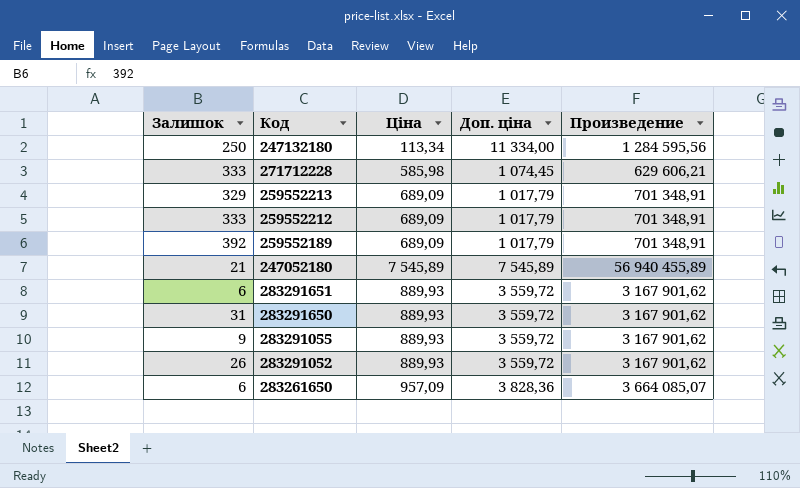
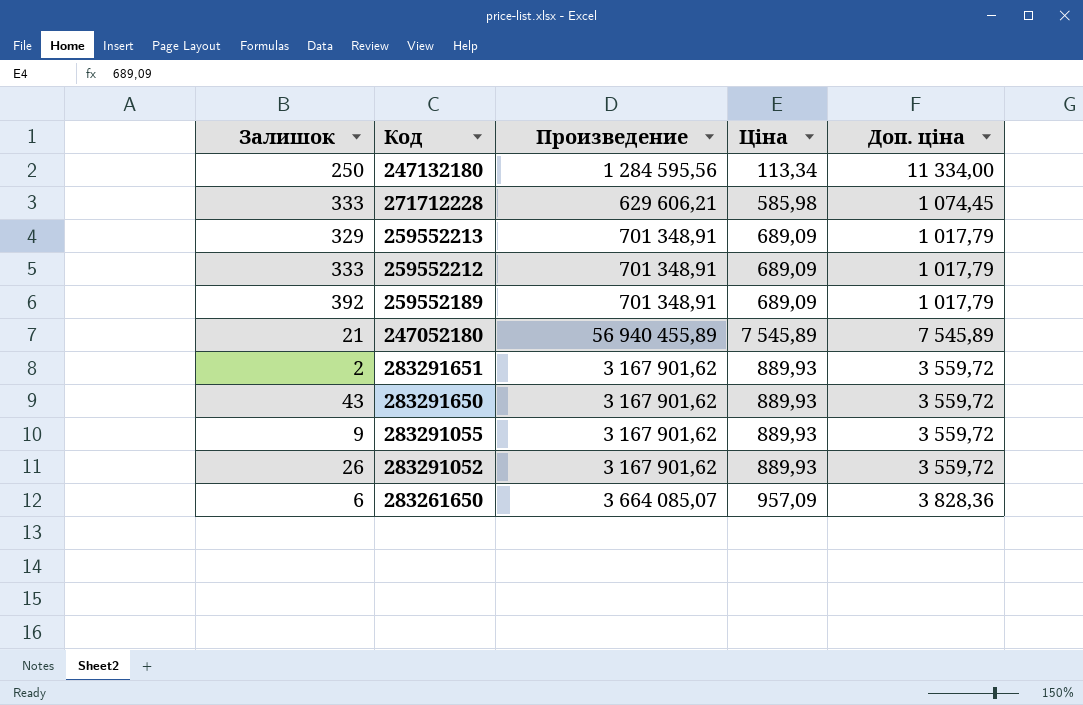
column Произведение | position: 5 -> 3
283291651 | Залишок: 6 -> 2
283291650 | Залишок: 31 -> 43

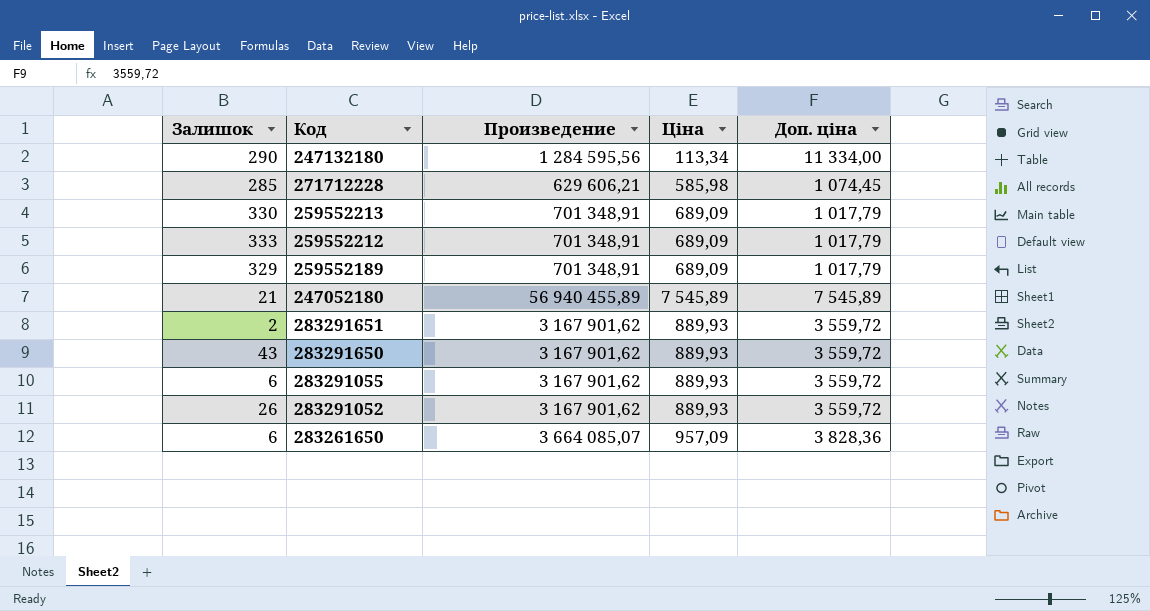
247132180 | Залишок: 250 -> 290
271712228 | Залишок: 333 -> 285
259552213 | Залишок: 329 -> 330
259552189 | Залишок: 392 -> 329
283291055 | Залишок: 9 -> 6

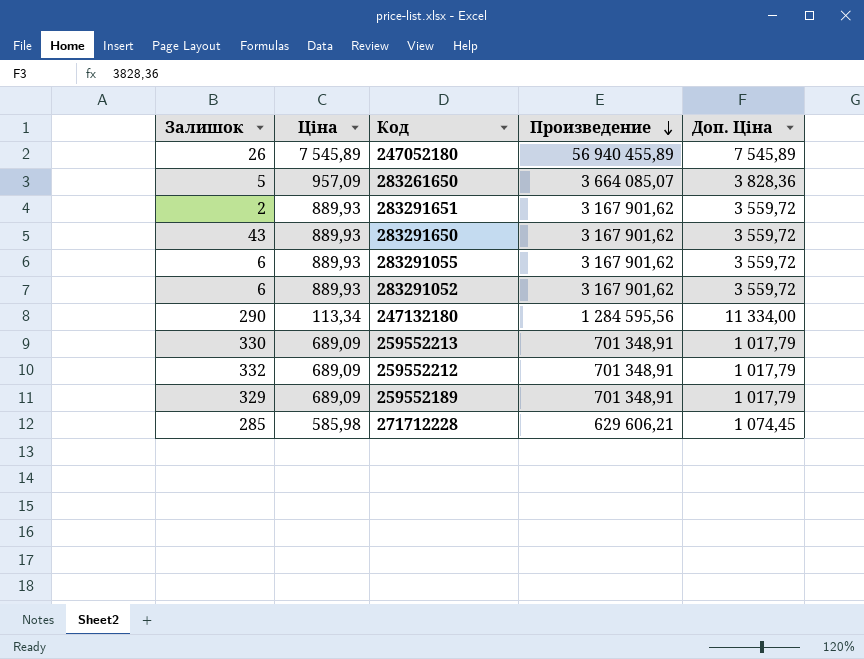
row order: none -> Произведение descending
column Ціна | position: 4 -> 2
column name: Доп. ціна -> Доп. Ціна
247052180 | Залишок: 21 -> 26
283261650 | Залишок: 6 -> 5
283291052 | Залишок: 26 -> 6
259552212 | Залишок: 333 -> 332

